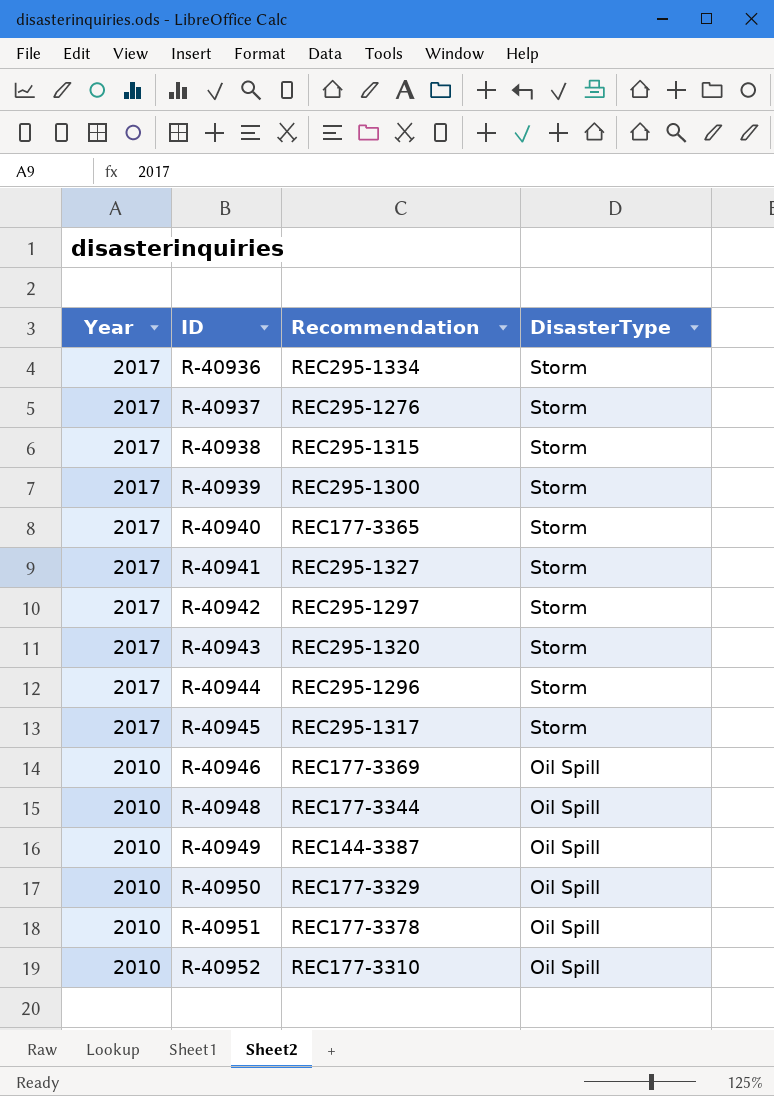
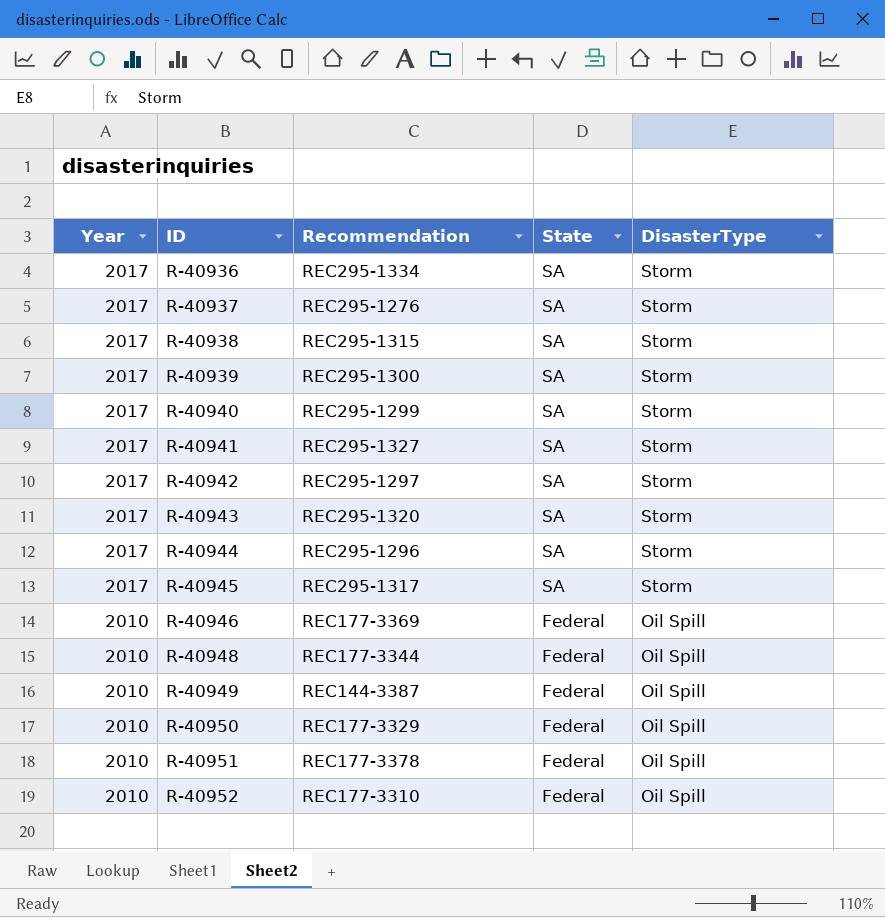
column State | position: none -> 4
R-40940 | Recommendation: REC177-3365 -> REC295-1299

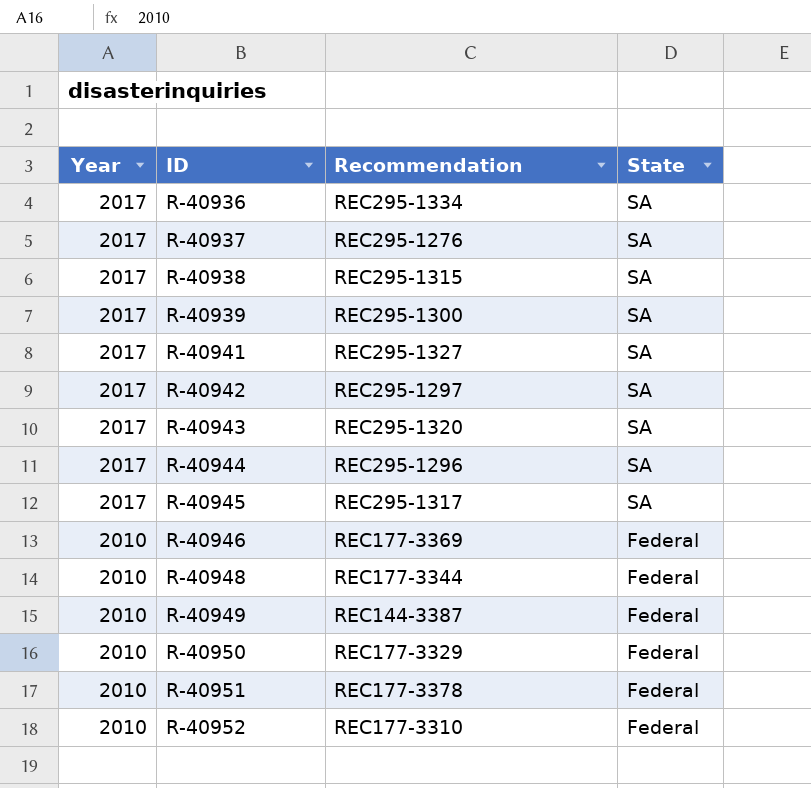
column DisasterType | position: 5 -> none
row R-40940: 2017 | REC295-1299 | SA | Storm -> none

